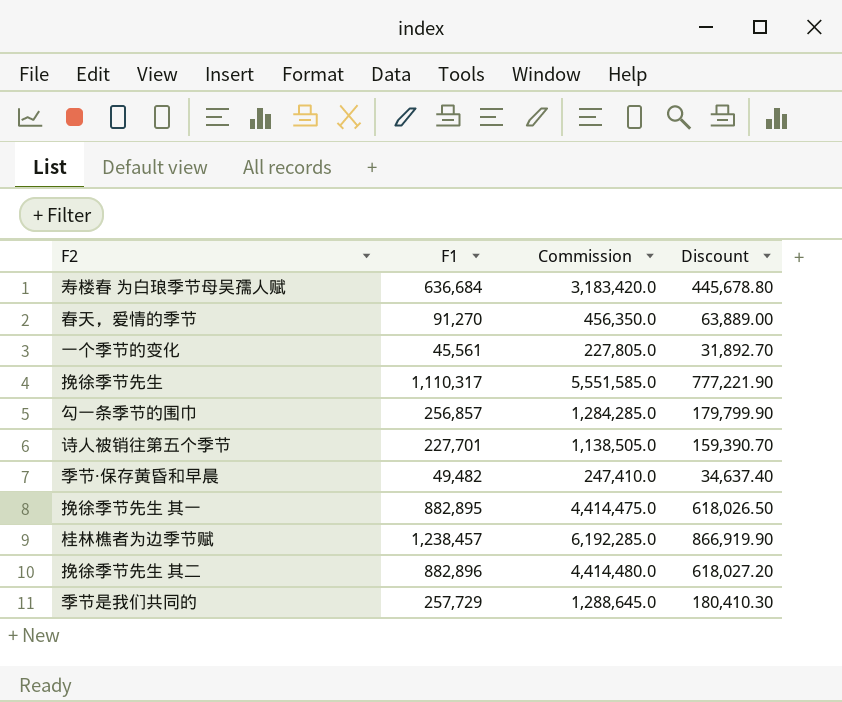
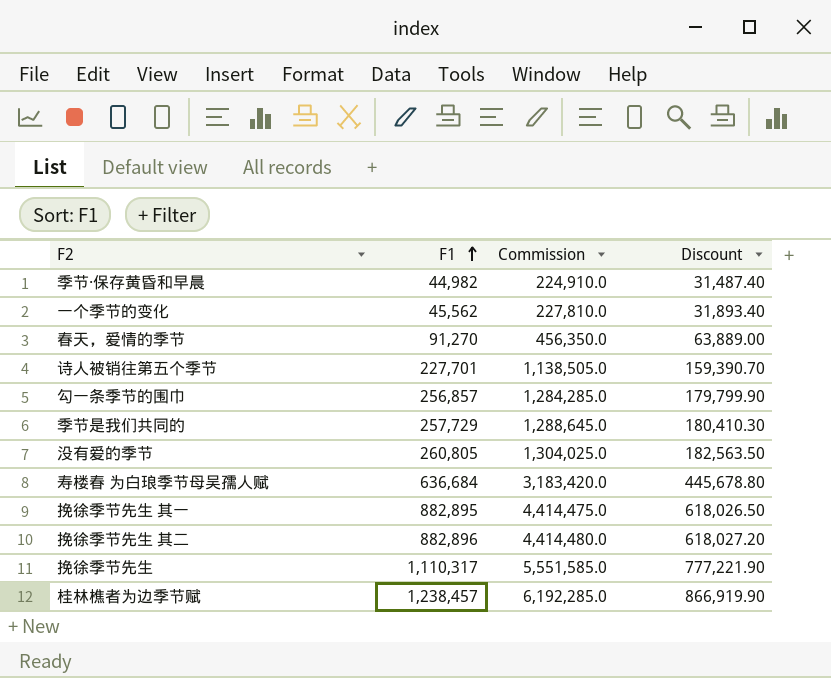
row order: none -> F1 ascending
季节·保存黄昏和早晨 | F1: 49,482 -> 44,982
季节·保存黄昏和早晨 | Commission: 247,410.0 -> 224,910.0
季节·保存黄昏和早晨 | Discount: 34,637.40 -> 31,487.40
一个季节的变化 | F1: 45,561 -> 45,562
一个季节的变化 | Commission: 227,805.0 -> 227,810.0
一个季节的变化 | Discount: 31,892.70 -> 31,893.40
row 没有爱的季节: none -> 260,805 | 1,304,025.0 | 182,563.50

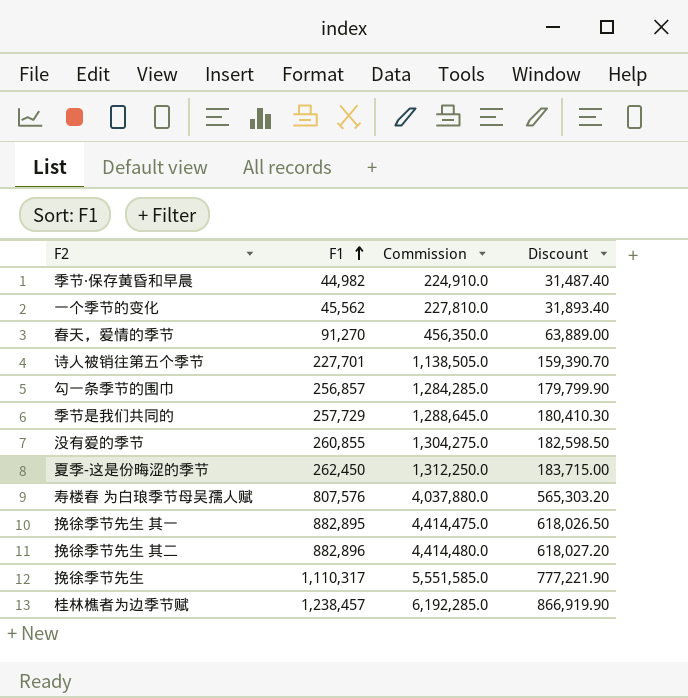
没有爱的季节 | F1: 260,805 -> 260,855
没有爱的季节 | Commission: 1,304,025.0 -> 1,304,275.0
没有爱的季节 | Discount: 182,563.50 -> 182,598.50
row 夏季-这是份晦涩的季节: none -> 262,450 | 1,312,250.0 | 183,715.00
寿楼春 为白琅季节母吴孺人赋 | F1: 636,684 -> 807,576
寿楼春 为白琅季节母吴孺人赋 | Commission: 3,183,420.0 -> 4,037,880.0
寿楼春 为白琅季节母吴孺人赋 | Discount: 445,678.80 -> 565,303.20

